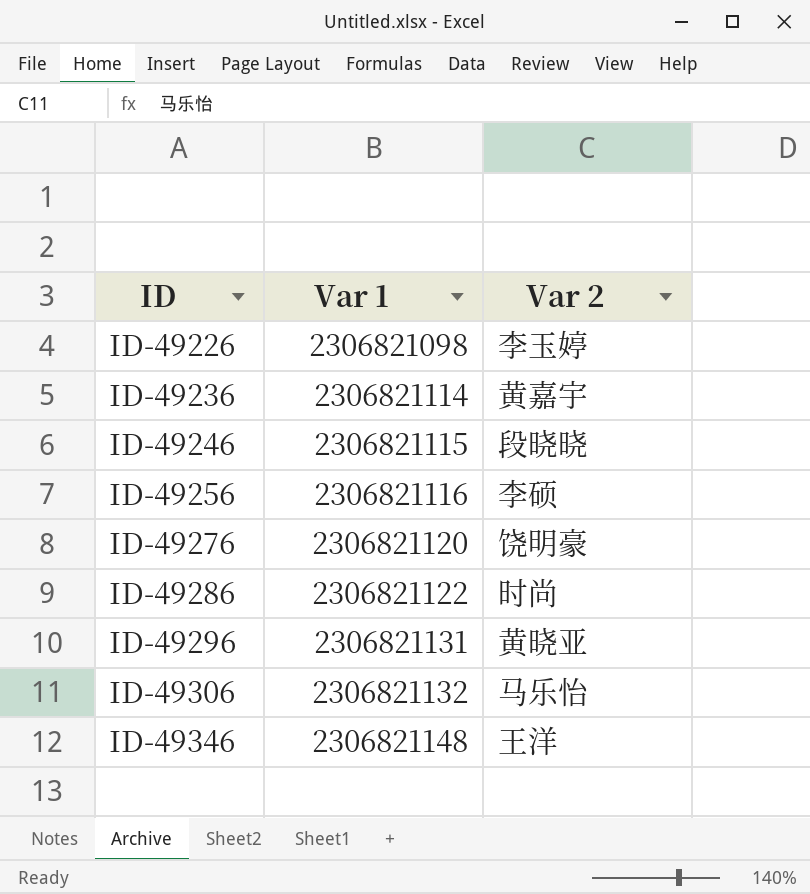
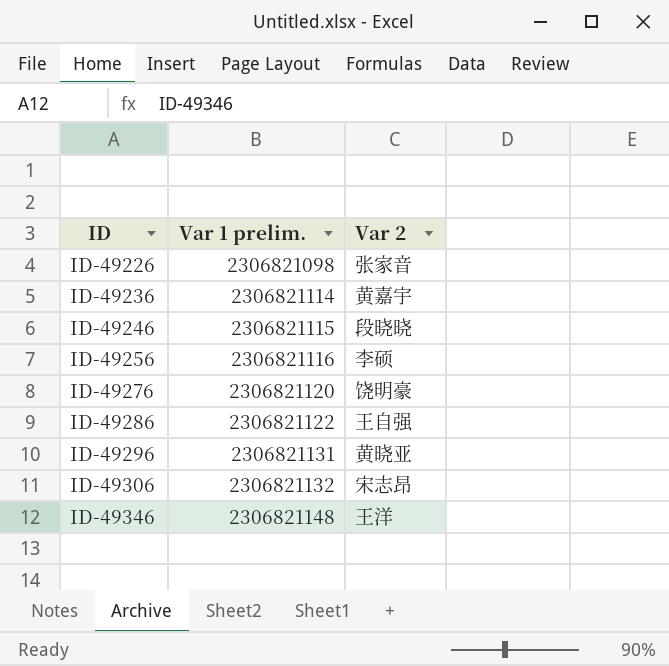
column name: Var 1 -> Var 1 prelim.
ID-49226 | Var 2: 李玉婷 -> 张家音
ID-49286 | Var 2: 时尚 -> 王自强
ID-49306 | Var 2: 马乐怡 -> 宋志昂

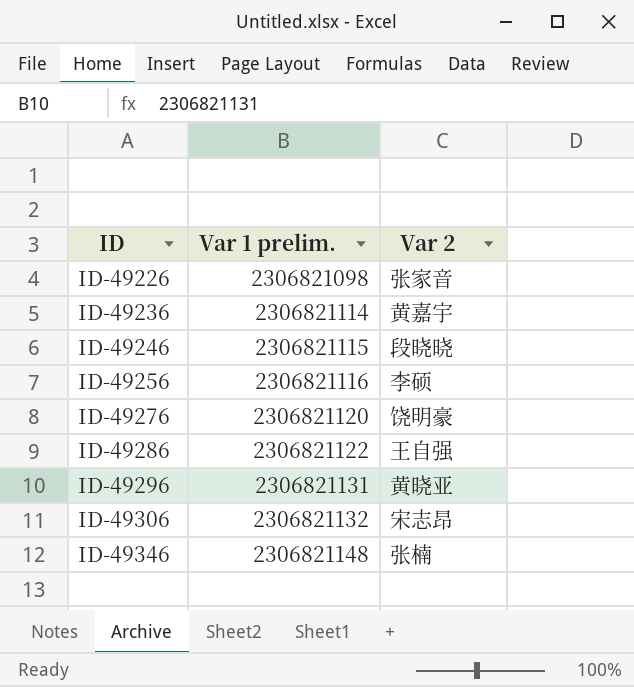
ID-49346 | Var 2: 王洋 -> 张楠

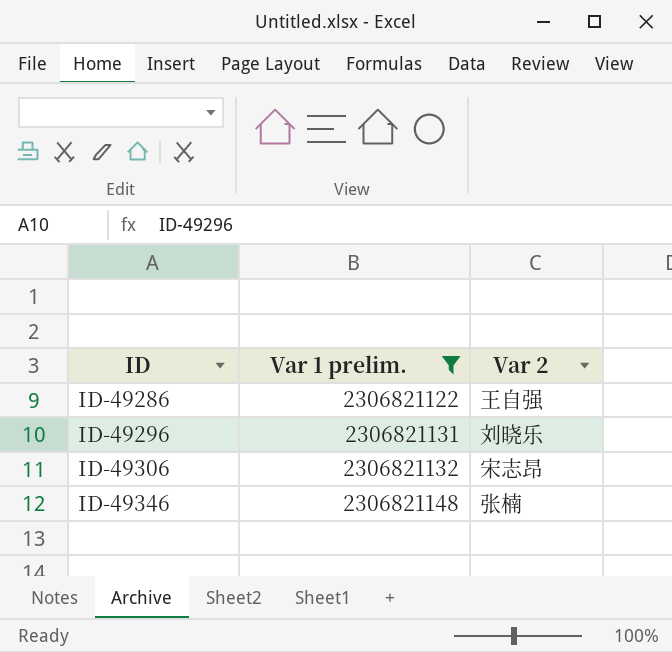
filter: none -> Var 1 prelim. >= 2306821122
ID-49296 | Var 2: 黄晓亚 -> 刘晓乐

